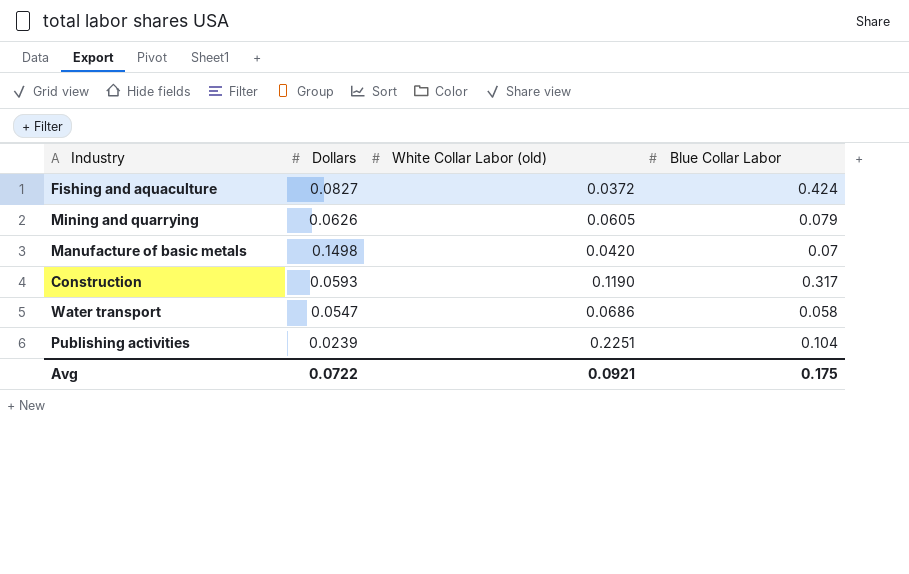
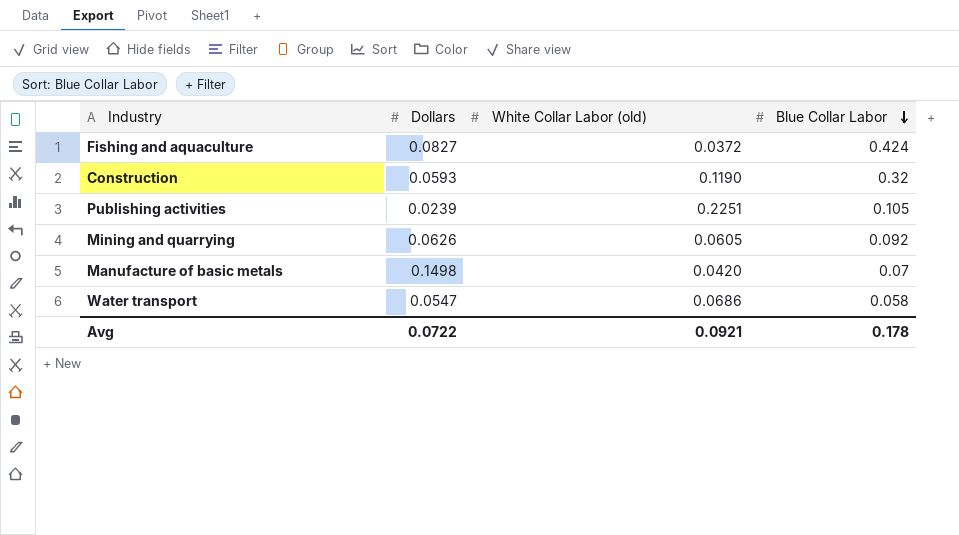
row order: none -> Blue Collar Labor descending
Construction | Blue Collar Labor: 0.317 -> 0.32
Publishing activities | Blue Collar Labor: 0.104 -> 0.105
Mining and quarrying | Blue Collar Labor: 0.079 -> 0.092
Avg | Blue Collar Labor: 0.175 -> 0.178

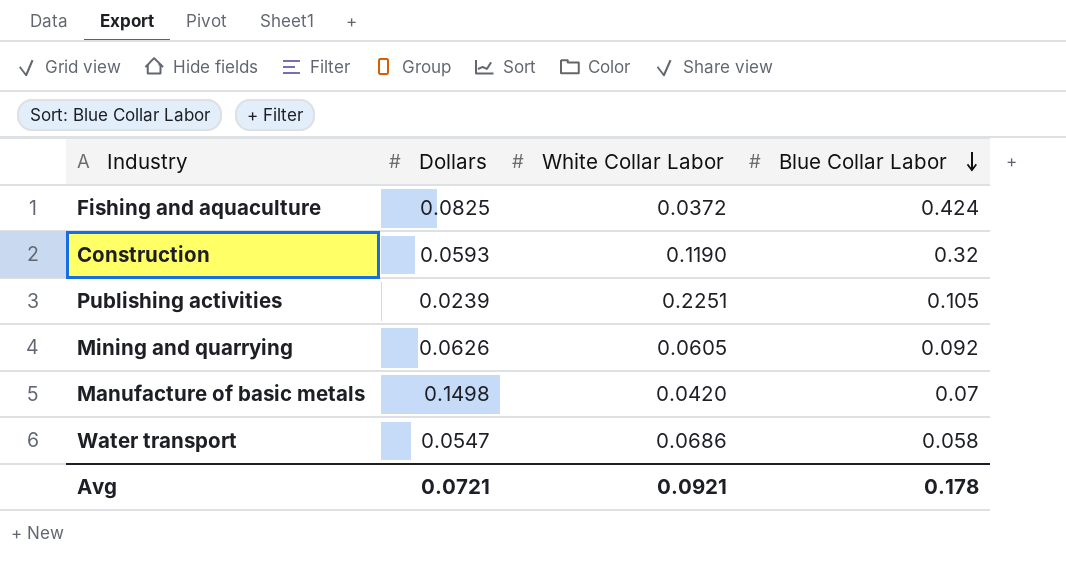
column name: White Collar Labor (old) -> White Collar Labor
Fishing and aquaculture | Dollars: 0.0827 -> 0.0825
Avg | Dollars: 0.0722 -> 0.0721

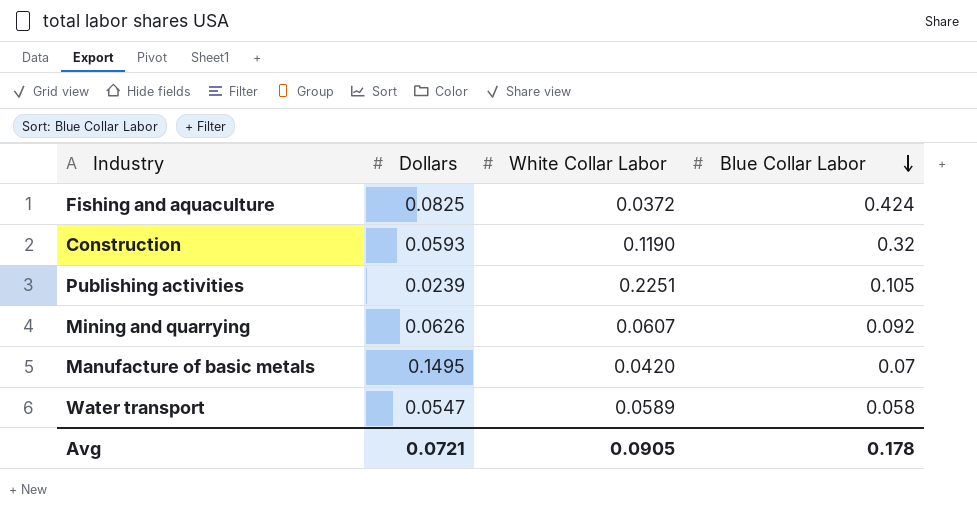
Mining and quarrying | White Collar Labor: 0.0605 -> 0.0607
Manufacture of basic metals | Dollars: 0.1498 -> 0.1495
Water transport | White Collar Labor: 0.0686 -> 0.0589
Avg | White Collar Labor: 0.0921 -> 0.0905

